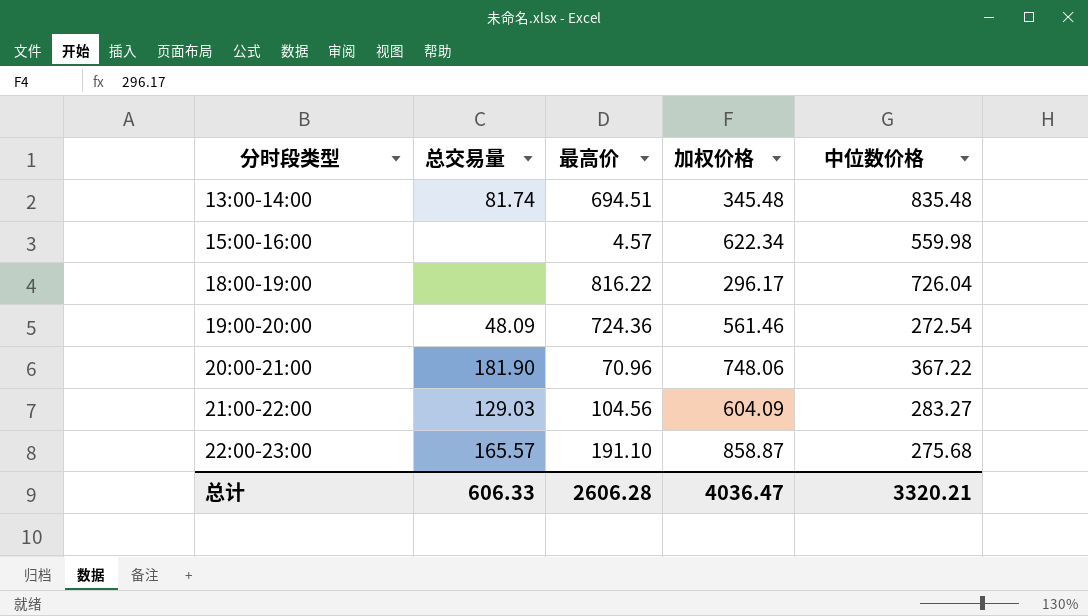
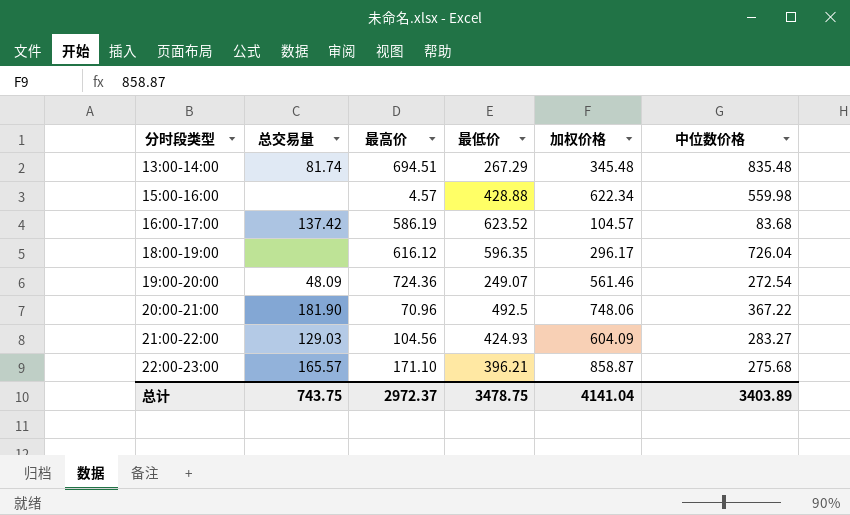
column 最低价 | position: none -> 4
row 16:00-17:00: none -> 137.42 | 586.19 | 623.52 | 104.57 | 83.68
18:00-19:00 | 最高价: 816.22 -> 616.12
22:00-23:00 | 最高价: 191.10 -> 171.10
总计 | 总交易量: 606.33 -> 743.75
总计 | 最高价: 2606.28 -> 2972.37
总计 | 加权价格: 4036.47 -> 4141.04
总计 | 中位数价格: 3320.21 -> 3403.89

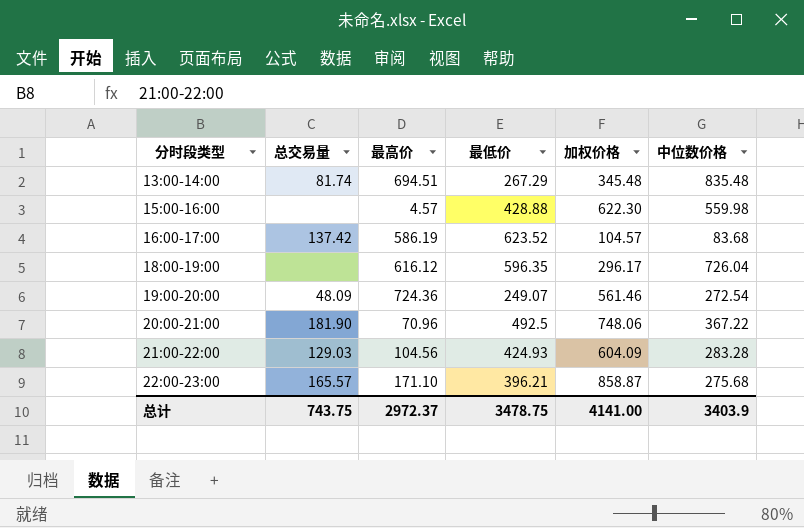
15:00-16:00 | 加权价格: 622.34 -> 622.30
21:00-22:00 | 中位数价格: 283.27 -> 283.28
总计 | 加权价格: 4141.04 -> 4141.00
总计 | 中位数价格: 3403.89 -> 3403.9

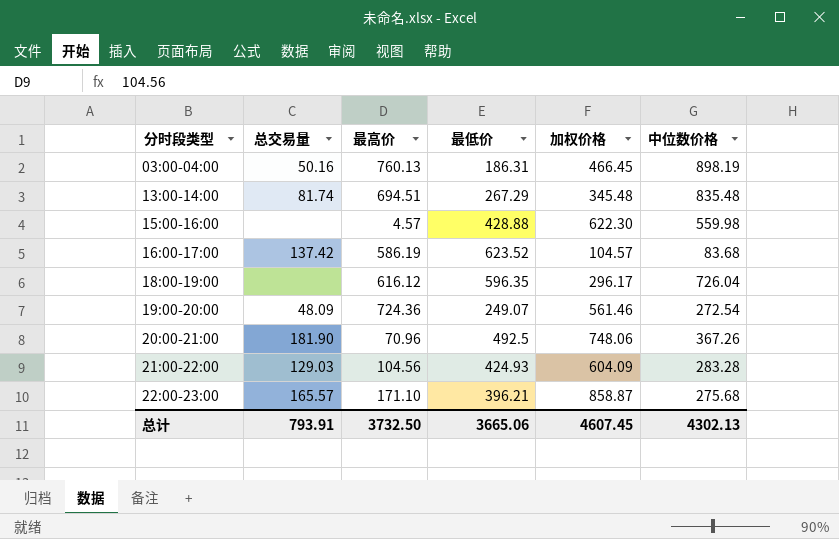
row 03:00-04:00: none -> 50.16 | 760.13 | 186.31 | 466.45 | 898.19
20:00-21:00 | 中位数价格: 367.22 -> 367.26
总计 | 总交易量: 743.75 -> 793.91
总计 | 最高价: 2972.37 -> 3732.50
总计 | 最低价: 3478.75 -> 3665.06
总计 | 加权价格: 4141.00 -> 4607.45
总计 | 中位数价格: 3403.9 -> 4302.13

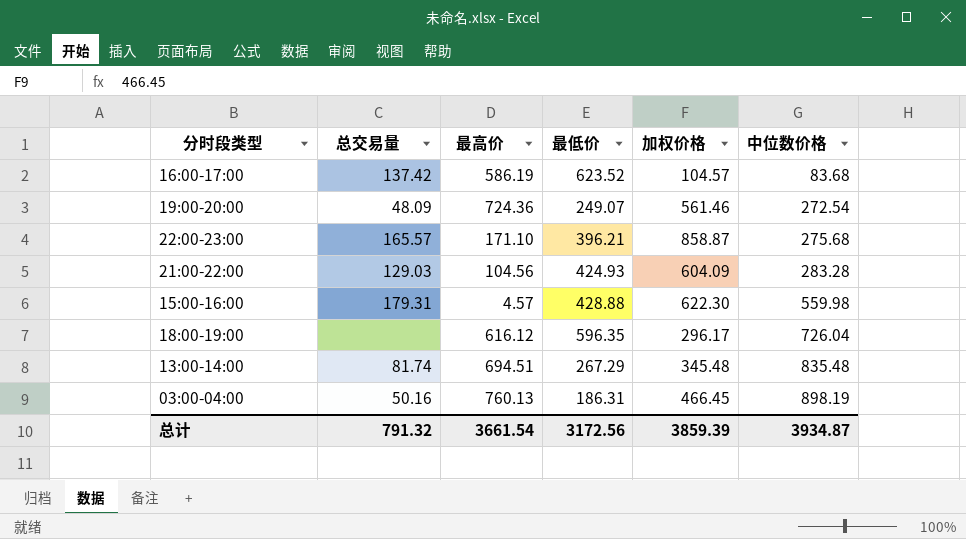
row order: 分时段类型 ascending -> 中位数价格 ascending
row 20:00-21:00: 181.90 | 70.96 | 492.5 | 748.06 | 367.26 -> none
15:00-16:00 | 总交易量: none -> 179.31
总计 | 总交易量: 793.91 -> 791.32
总计 | 最高价: 3732.50 -> 3661.54
总计 | 最低价: 3665.06 -> 3172.56
总计 | 加权价格: 4607.45 -> 3859.39
总计 | 中位数价格: 4302.13 -> 3934.87

